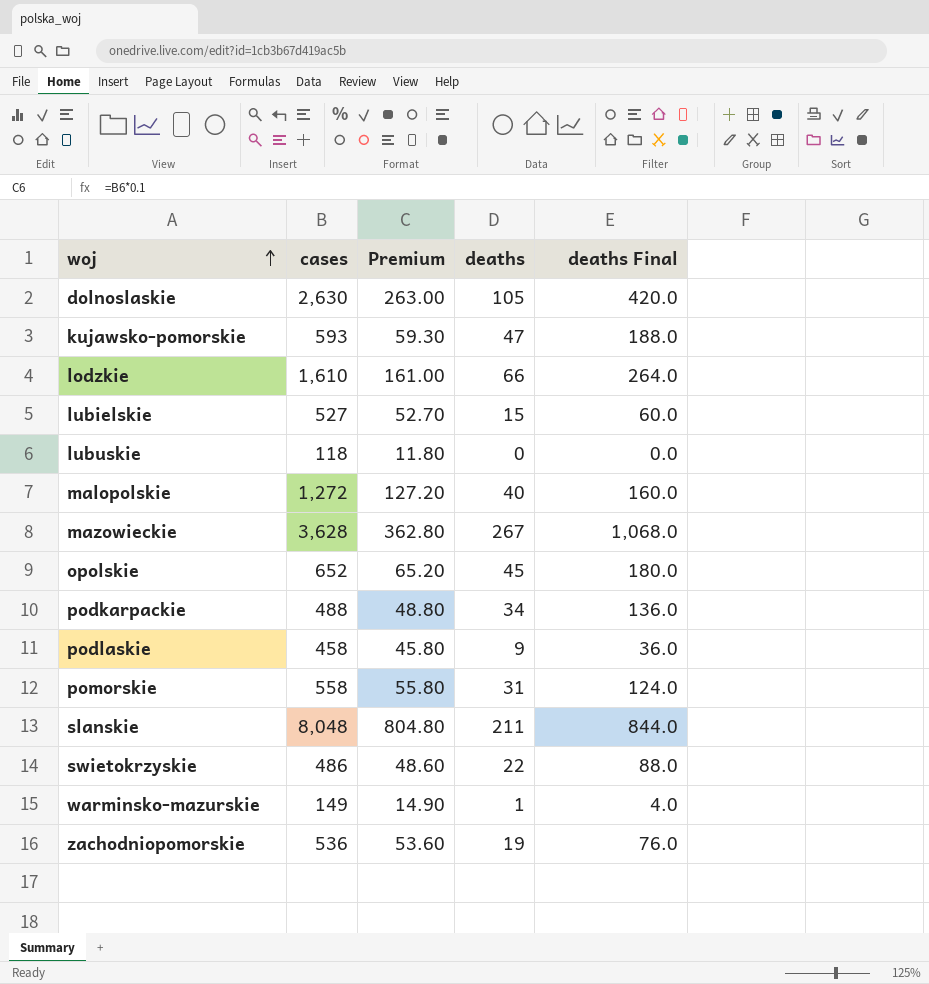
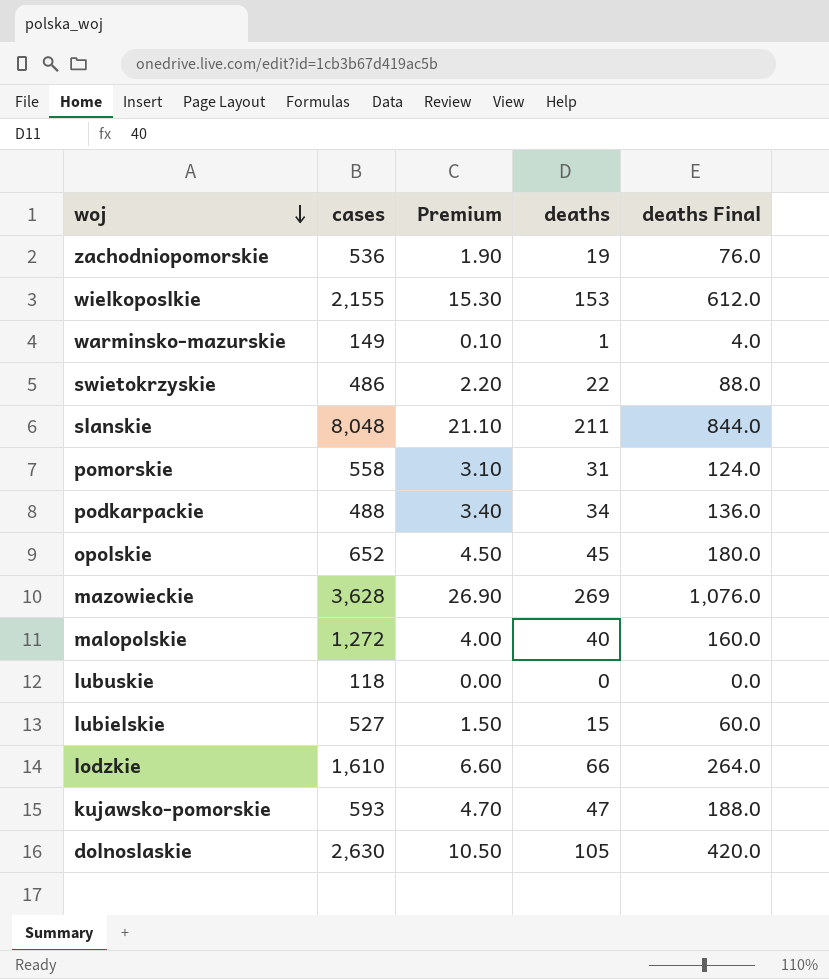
row order: woj ascending -> woj descending
column Premium | formula: [cases] * 0.1 -> [deaths] * 0.1
row podlaskie: 458 | 45.80 | 9 | 36.0 -> none
row wielkoposlkie: none -> 2,155 | 15.30 | 153 | 612.0
mazowieckie | deaths: 267 -> 269
mazowieckie | deaths Final: 1,068.0 -> 1,076.0

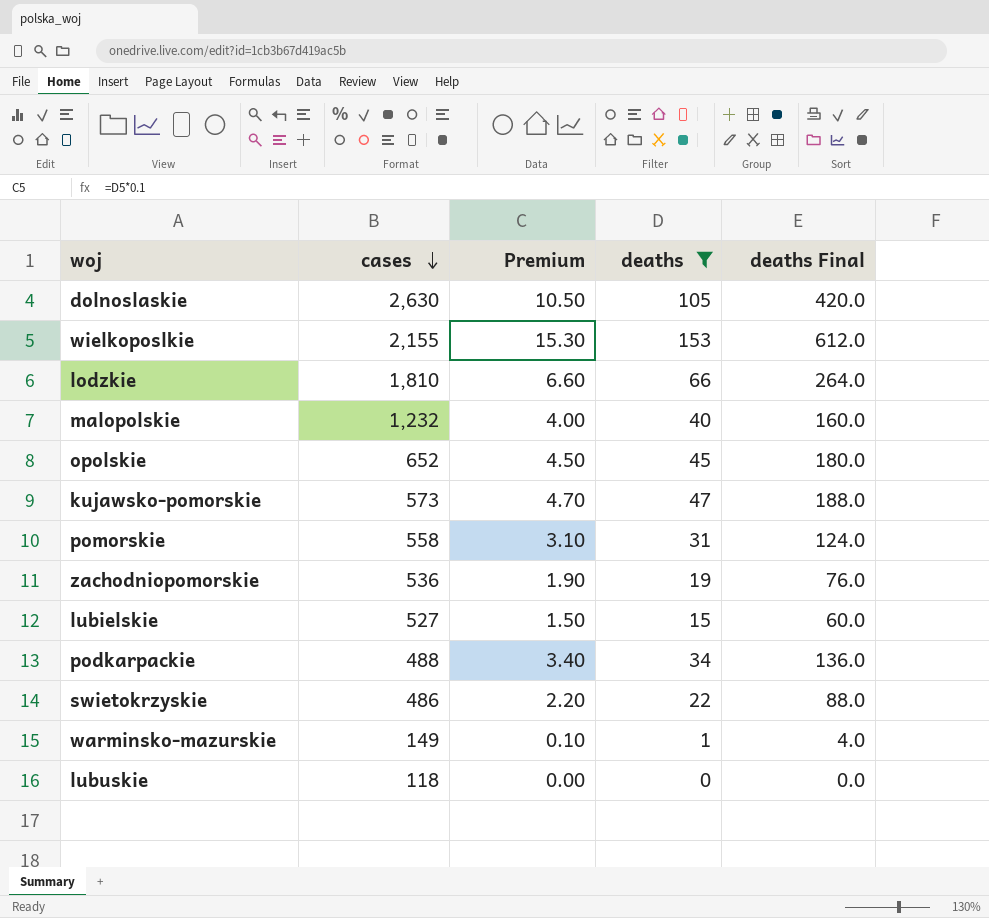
filter: none -> deaths <= 153
row order: woj descending -> cases descending
lodzkie | cases: 1,610 -> 1,810
malopolskie | cases: 1,272 -> 1,232
kujawsko-pomorskie | cases: 593 -> 573

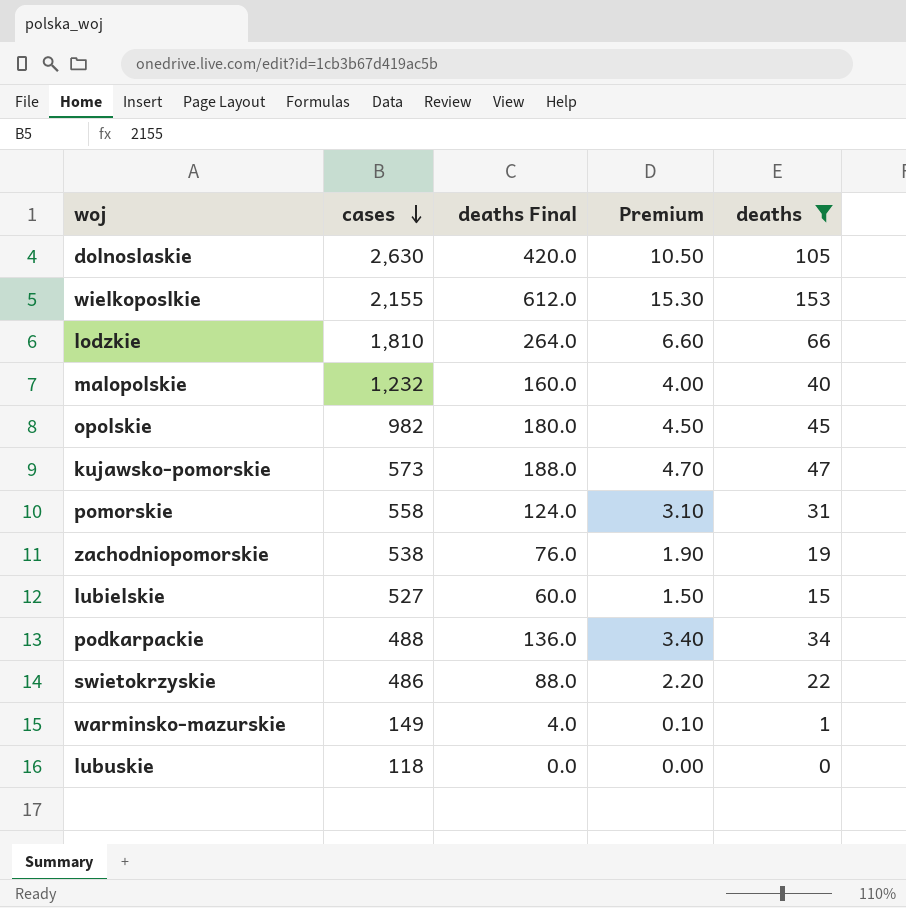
column deaths Final | position: 5 -> 3
opolskie | cases: 652 -> 982
zachodniopomorskie | cases: 536 -> 538

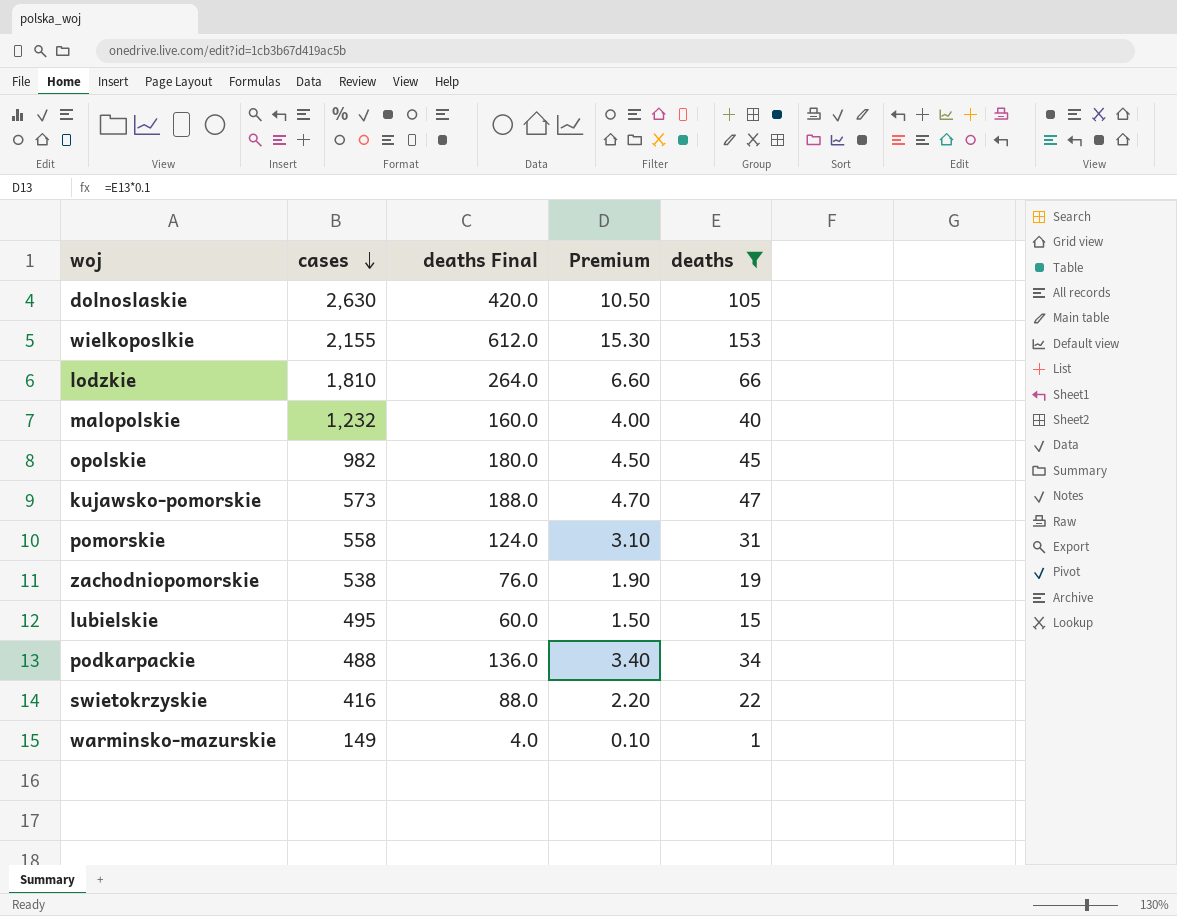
row lubuskie: 118 | 0.0 | 0.00 | 0 -> none
lubielskie | cases: 527 -> 495
swietokrzyskie | cases: 486 -> 416

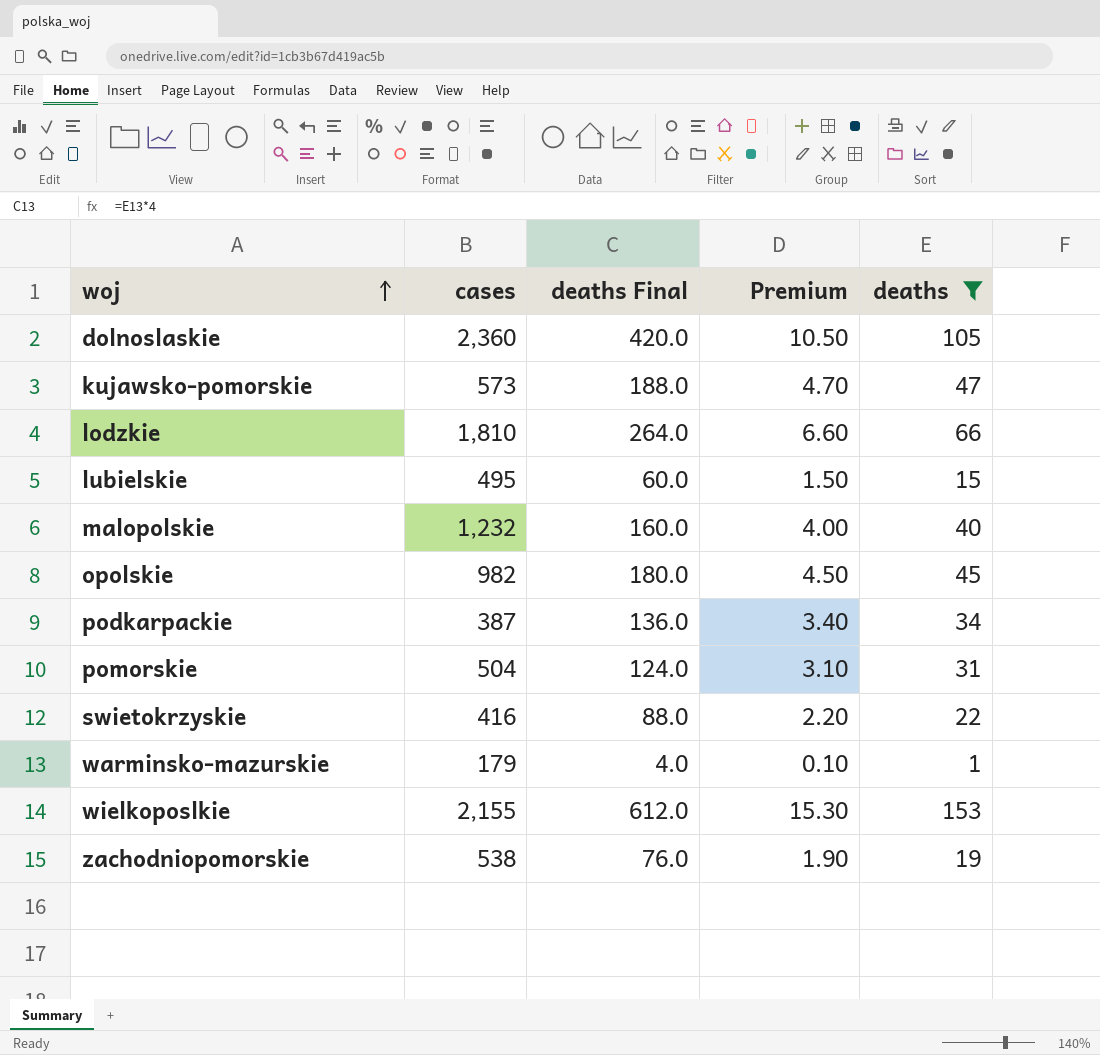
row order: cases descending -> woj ascending
dolnoslaskie | cases: 2,630 -> 2,360
podkarpackie | cases: 488 -> 387
pomorskie | cases: 558 -> 504
warminsko-mazurskie | cases: 149 -> 179

